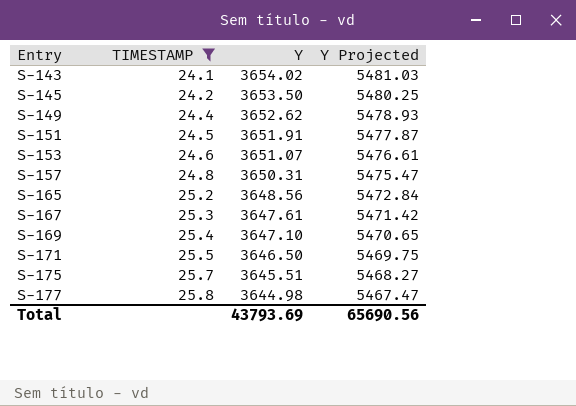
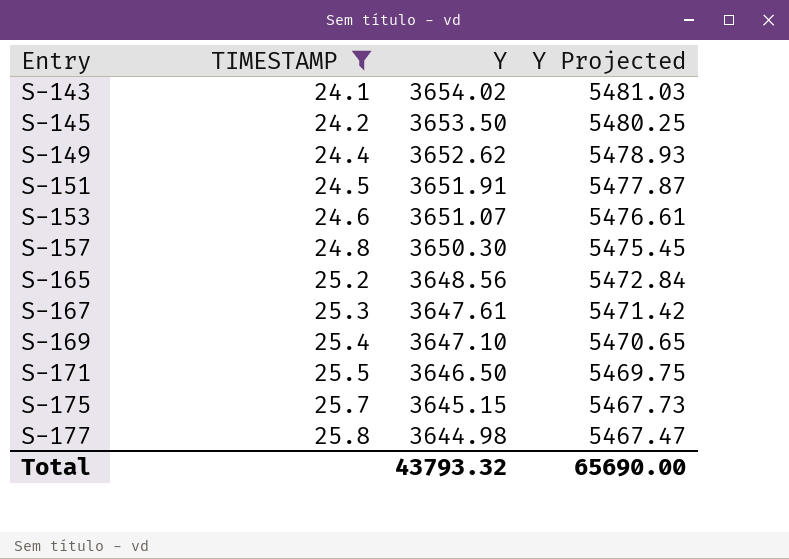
S-157 | Y: 3650.31 -> 3650.30
S-157 | Y Projected: 5475.47 -> 5475.45
S-175 | Y: 3645.51 -> 3645.15
S-175 | Y Projected: 5468.27 -> 5467.73
Total | Y: 43793.69 -> 43793.32
Total | Y Projected: 65690.56 -> 65690.00

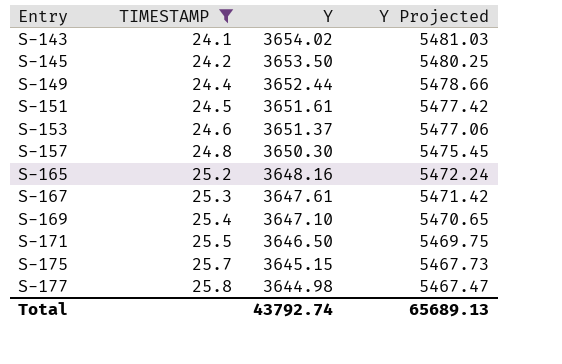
S-149 | Y: 3652.62 -> 3652.44
S-149 | Y Projected: 5478.93 -> 5478.66
S-151 | Y: 3651.91 -> 3651.61
S-151 | Y Projected: 5477.87 -> 5477.42
S-153 | Y: 3651.07 -> 3651.37
S-153 | Y Projected: 5476.61 -> 5477.06
S-165 | Y: 3648.56 -> 3648.16
S-165 | Y Projected: 5472.84 -> 5472.24
Total | Y: 43793.32 -> 43792.74
Total | Y Projected: 65690.00 -> 65689.13

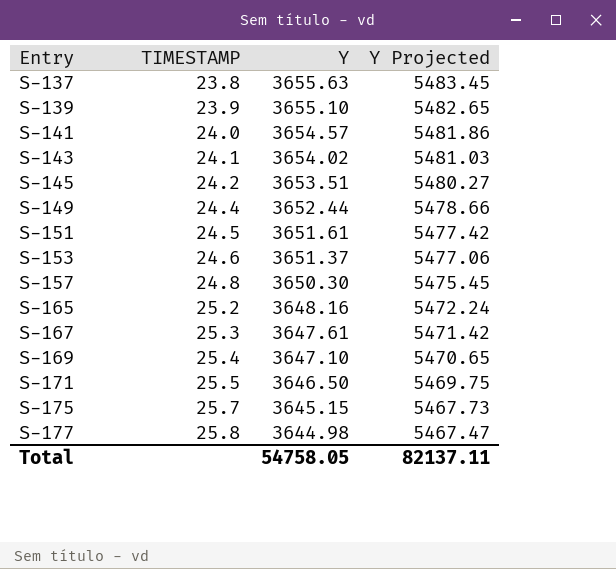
filter: TIMESTAMP >= 24.1 -> none
S-145 | Y: 3653.50 -> 3653.51
S-145 | Y Projected: 5480.25 -> 5480.27
Total | Y: 43792.74 -> 54758.05
Total | Y Projected: 65689.13 -> 82137.11

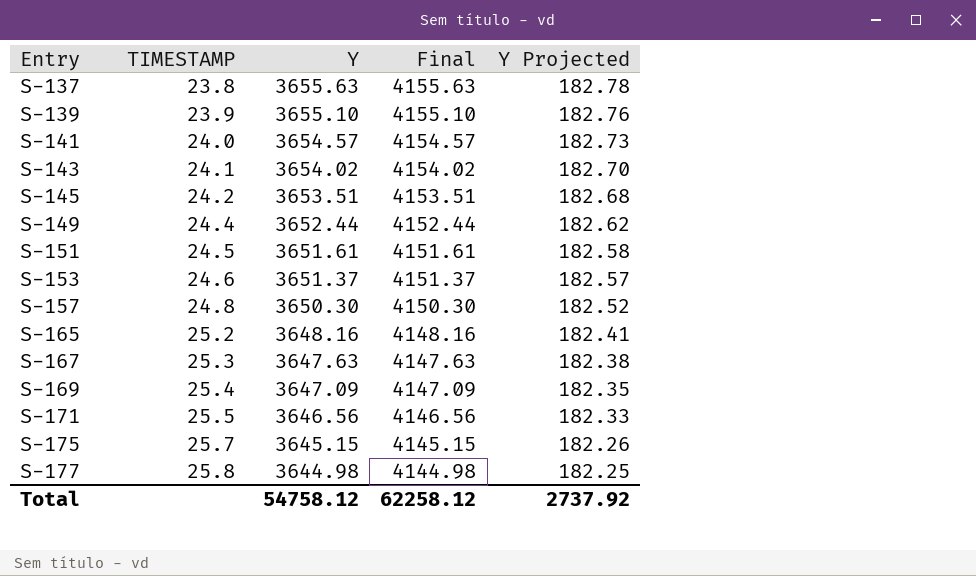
column Final | formula: none -> [Y] + 500
column Y Projected | formula: [Y] * 1.5 -> [Y] * 0.05
S-167 | Y: 3647.61 -> 3647.63
S-169 | Y: 3647.10 -> 3647.09
S-171 | Y: 3646.50 -> 3646.56
Total | Y: 54758.05 -> 54758.12
Total | Y Projected: 82137.11 -> 2737.92

